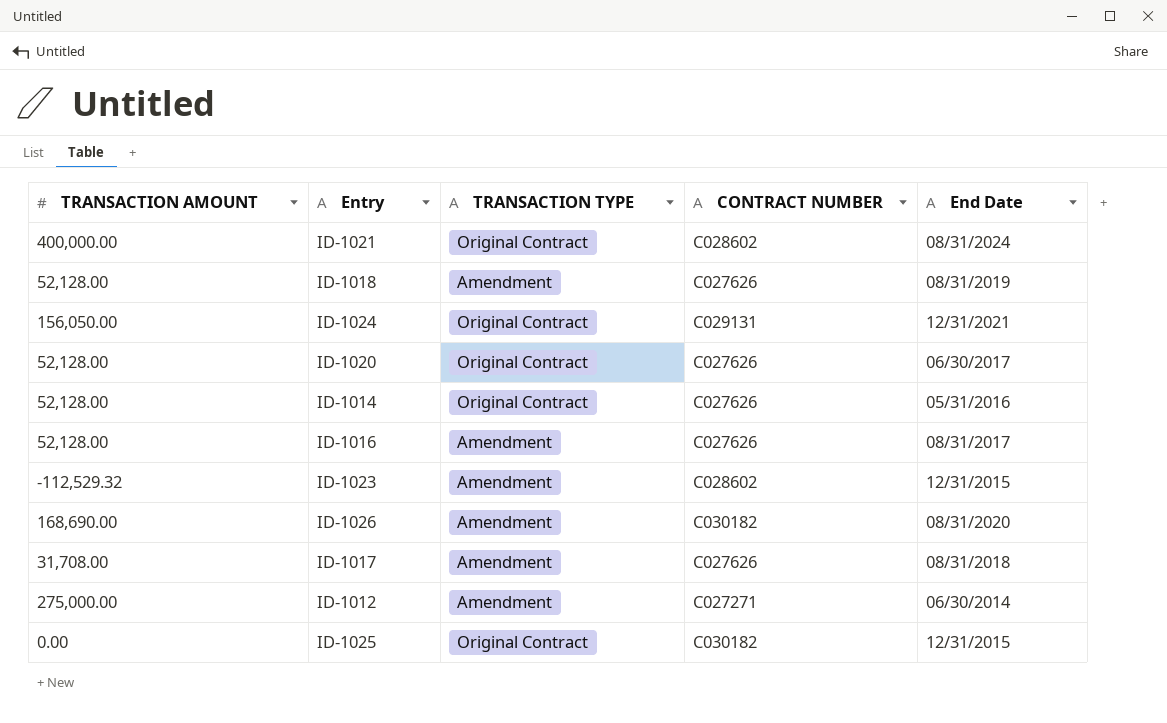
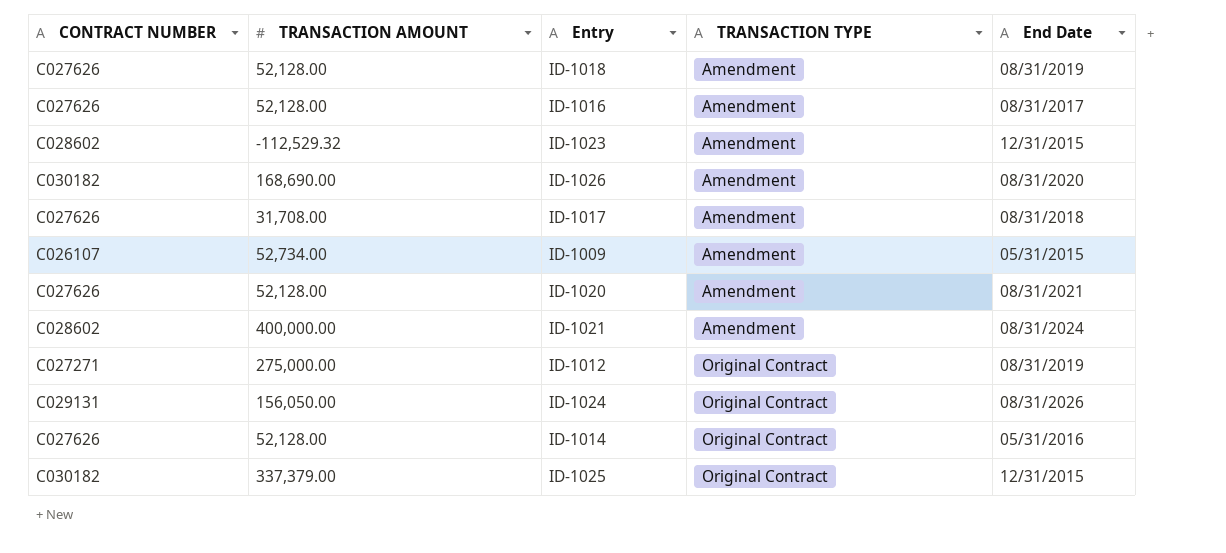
row order: none -> TRANSACTION TYPE ascending
column CONTRACT NUMBER | position: 4 -> 1
row ID-1009: none -> C026107 | 52,734.00 | Amendment | 05/31/2015
ID-1020 | TRANSACTION TYPE: Original Contract -> Amendment
ID-1020 | End Date: 06/30/2017 -> 08/31/2021
ID-1021 | TRANSACTION TYPE: Original Contract -> Amendment
ID-1012 | TRANSACTION TYPE: Amendment -> Original Contract
ID-1012 | End Date: 06/30/2014 -> 08/31/2019
ID-1024 | End Date: 12/31/2021 -> 08/31/2026
ID-1025 | TRANSACTION AMOUNT: 0.00 -> 337,379.00

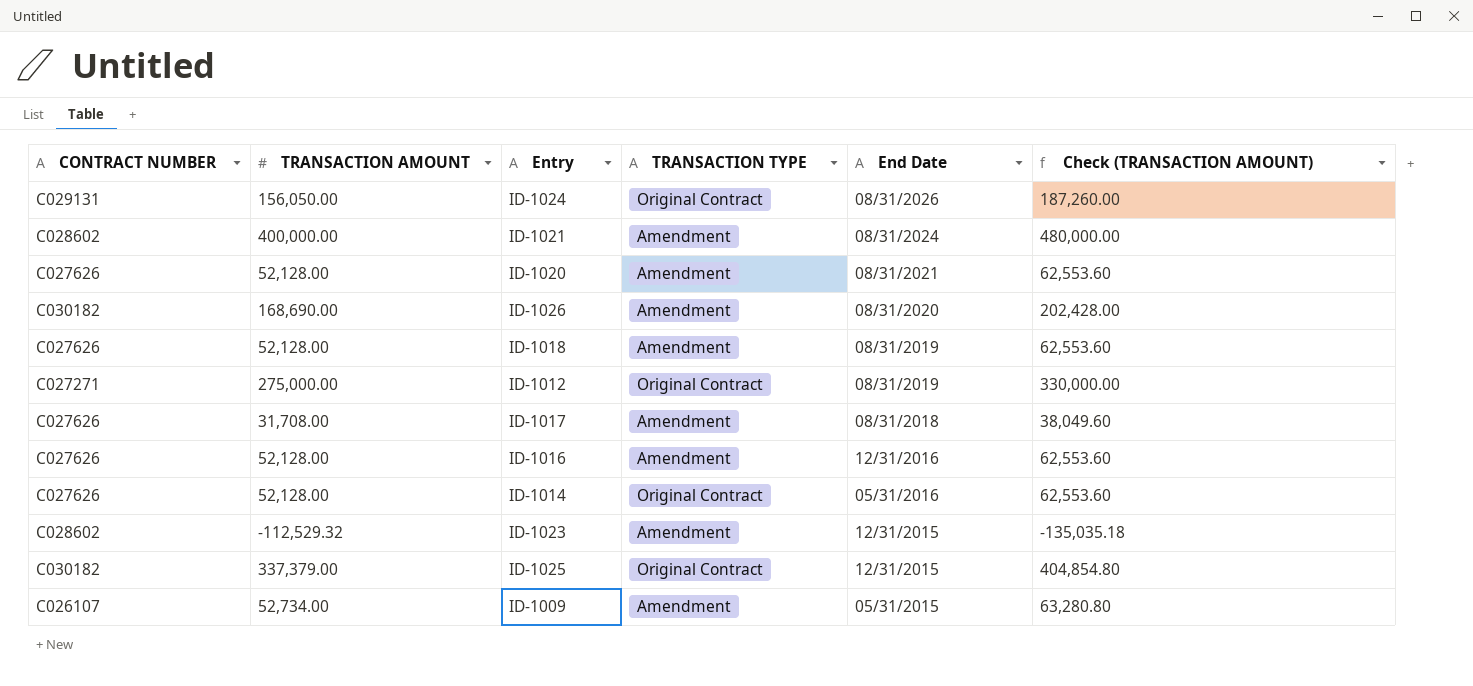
row order: TRANSACTION TYPE ascending -> End Date descending
column Check (TRANSACTION AMOUNT) | formula: none -> [TRANSACTION AMOUNT] * 1.2
ID-1016 | End Date: 08/31/2017 -> 12/31/2016

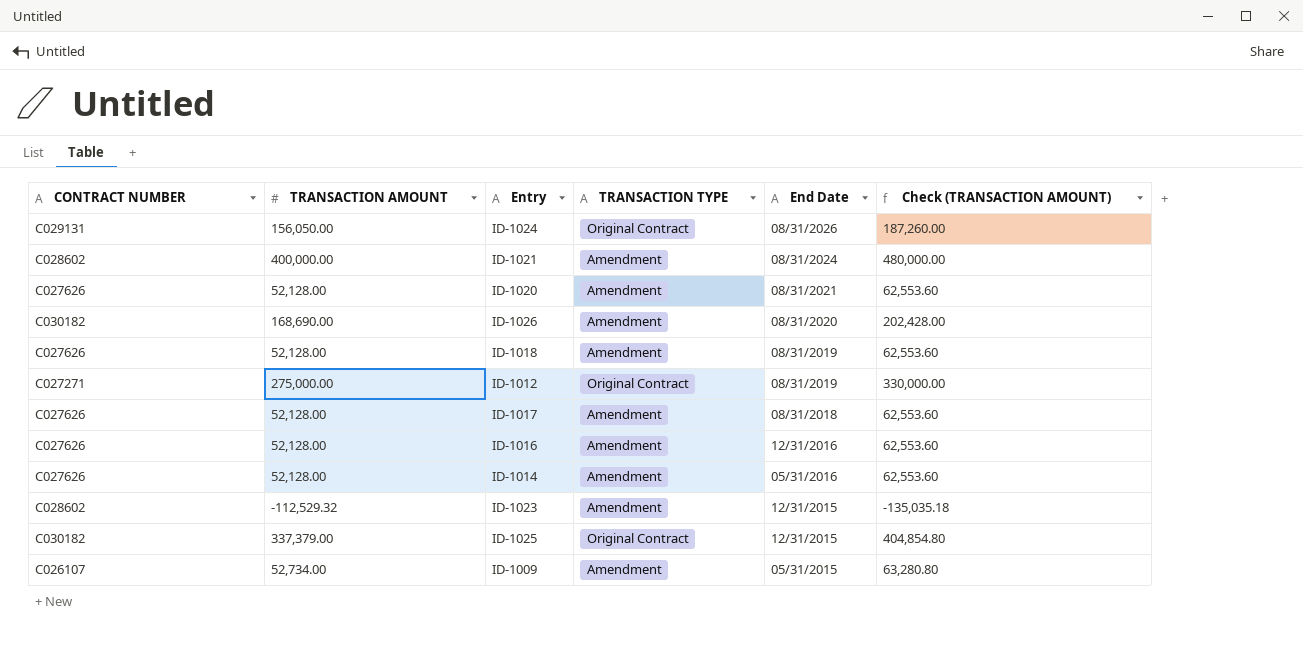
ID-1017 | TRANSACTION AMOUNT: 31,708.00 -> 52,128.00
ID-1017 | Check (TRANSACTION AMOUNT): 38,049.60 -> 62,553.60
ID-1014 | TRANSACTION TYPE: Original Contract -> Amendment

